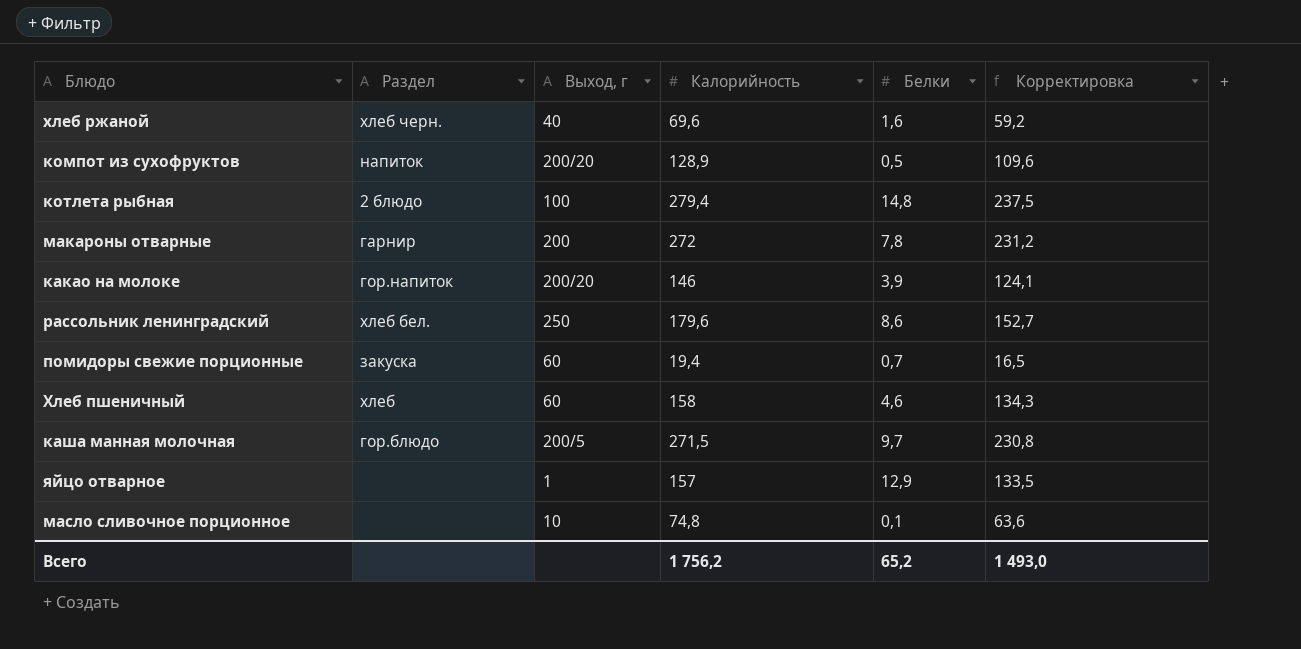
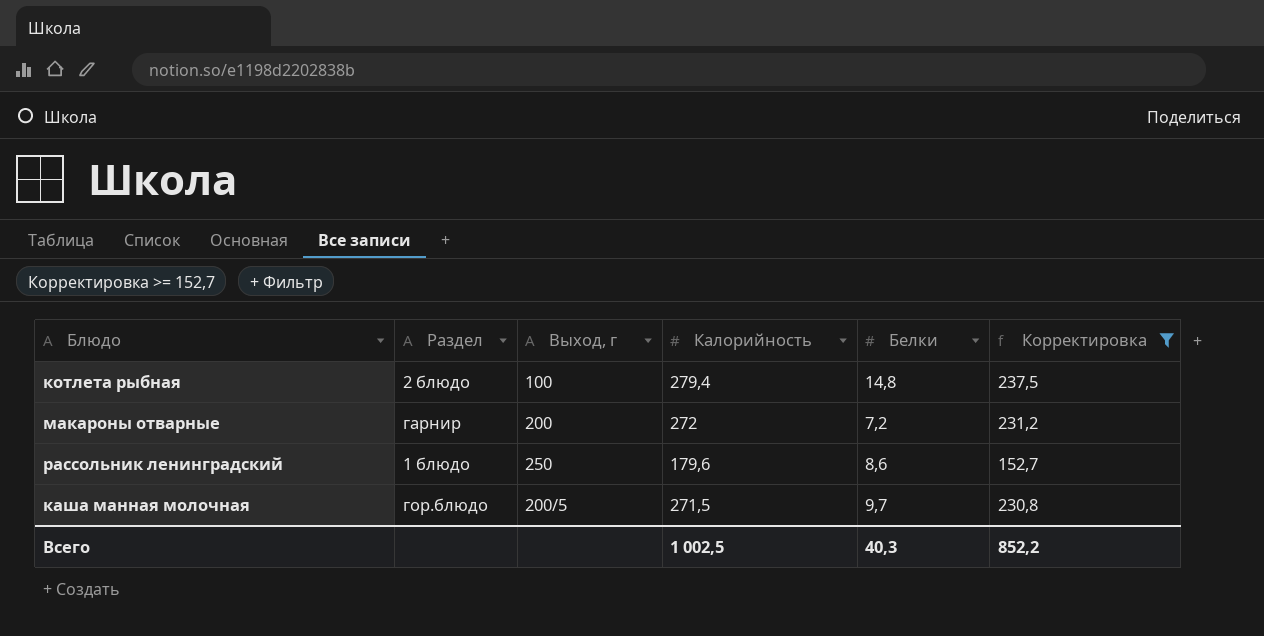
filter: none -> Корректировка >= 152,7
макароны отварные | Белки: 7,8 -> 7,2
рассольник ленинградский | Раздел: хлеб бел. -> 1 блюдо
Всего | Калорийность: 1 756,2 -> 1 002,5
Всего | Белки: 65,2 -> 40,3
Всего | Корректировка: 1 493,0 -> 852,2

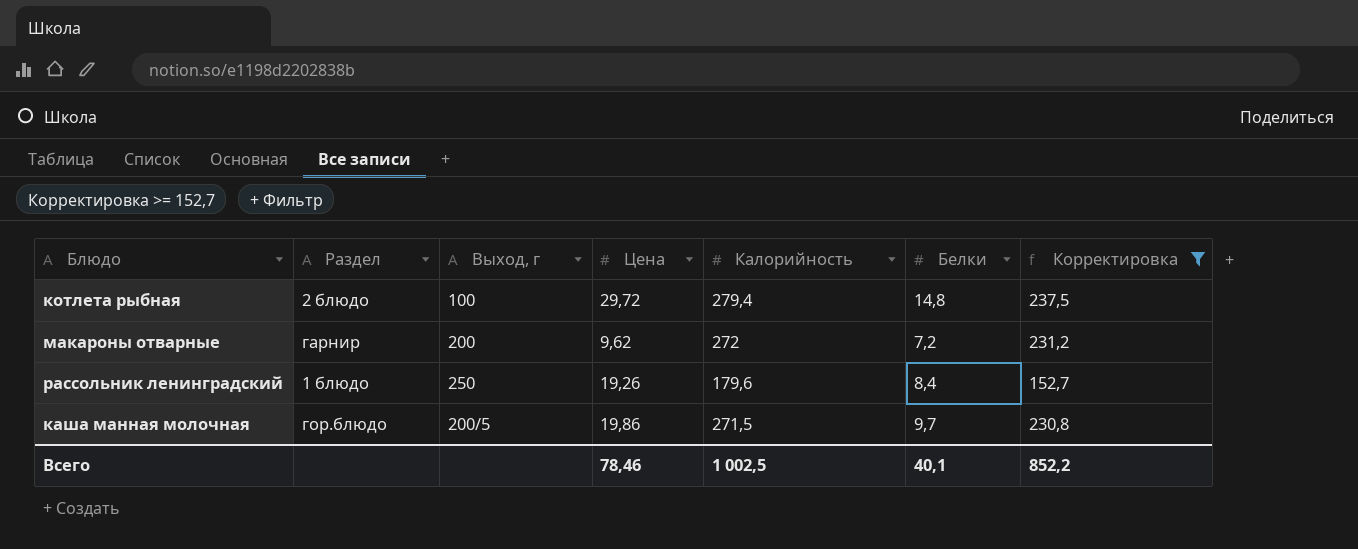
column Цена | position: none -> 4
рассольник ленинградский | Белки: 8,6 -> 8,4
Всего | Белки: 40,3 -> 40,1

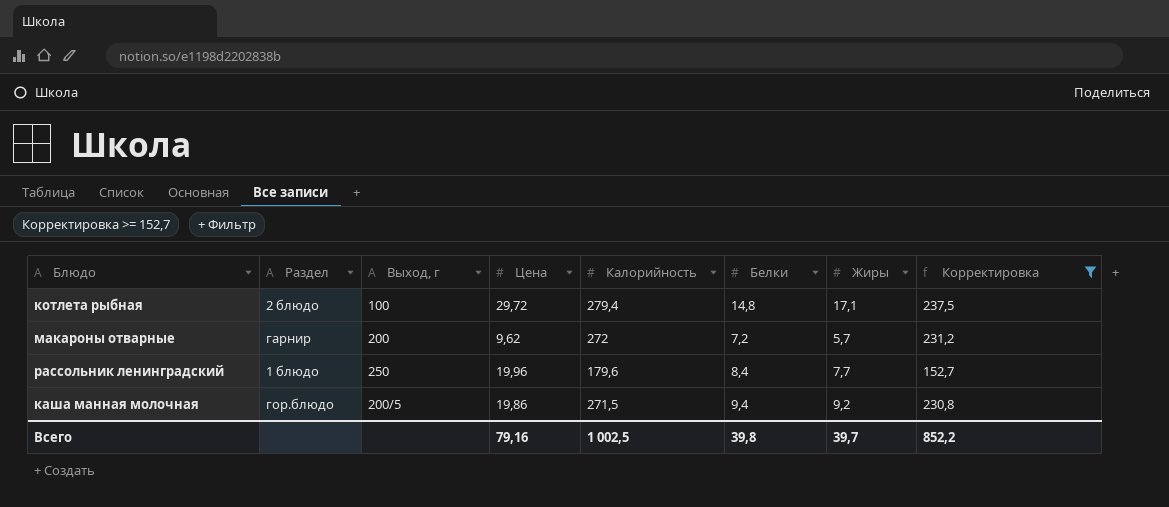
column Жиры | position: none -> 7
рассольник ленинградский | Цена: 19,26 -> 19,96
каша манная молочная | Белки: 9,7 -> 9,4
Всего | Цена: 78,46 -> 79,16
Всего | Белки: 40,1 -> 39,8

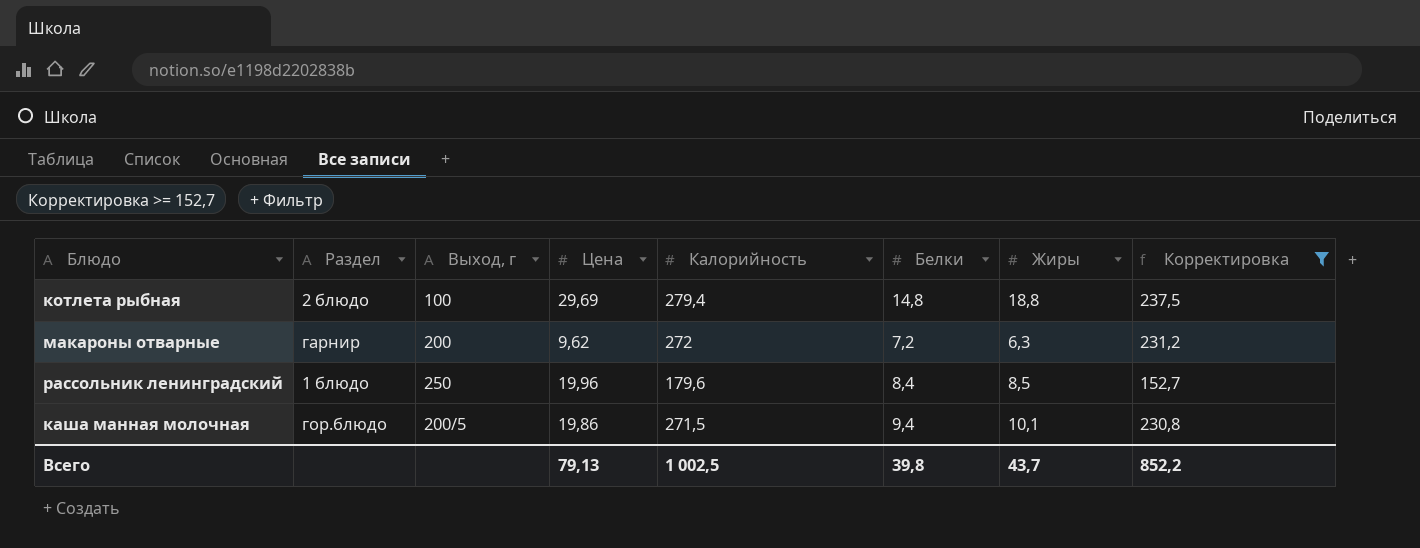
котлета рыбная | Цена: 29,72 -> 29,69
котлета рыбная | Жиры: 17,1 -> 18,8
макароны отварные | Жиры: 5,7 -> 6,3
рассольник ленинградский | Жиры: 7,7 -> 8,5
каша манная молочная | Жиры: 9,2 -> 10,1
Всего | Цена: 79,16 -> 79,13
Всего | Жиры: 39,7 -> 43,7

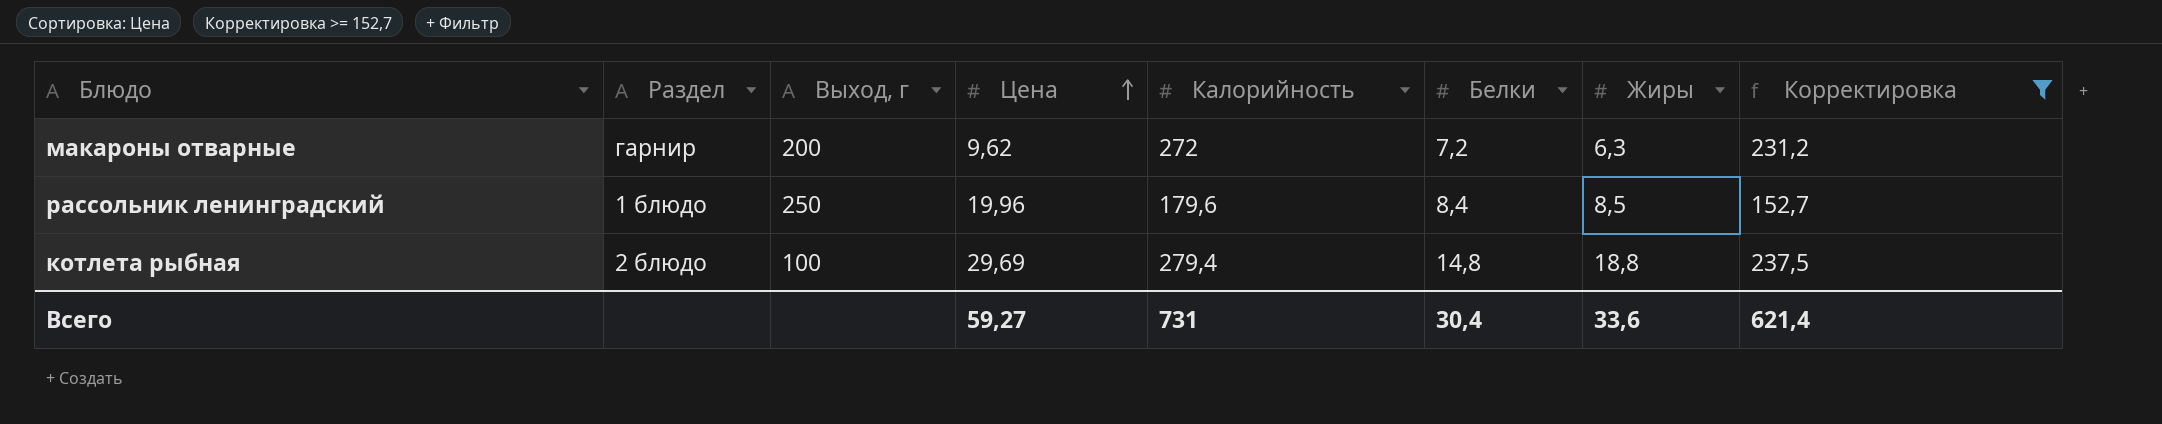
row order: none -> Цена ascending
row каша манная молочная: гор.блюдо | 200/5 | 19,86 | 271,5 | 9,4 | 10,1 | 230,8 -> none
Всего | Цена: 79,13 -> 59,27
Всего | Калорийность: 1 002,5 -> 731
Всего | Белки: 39,8 -> 30,4
Всего | Жиры: 43,7 -> 33,6
Всего | Корректировка: 852,2 -> 621,4

